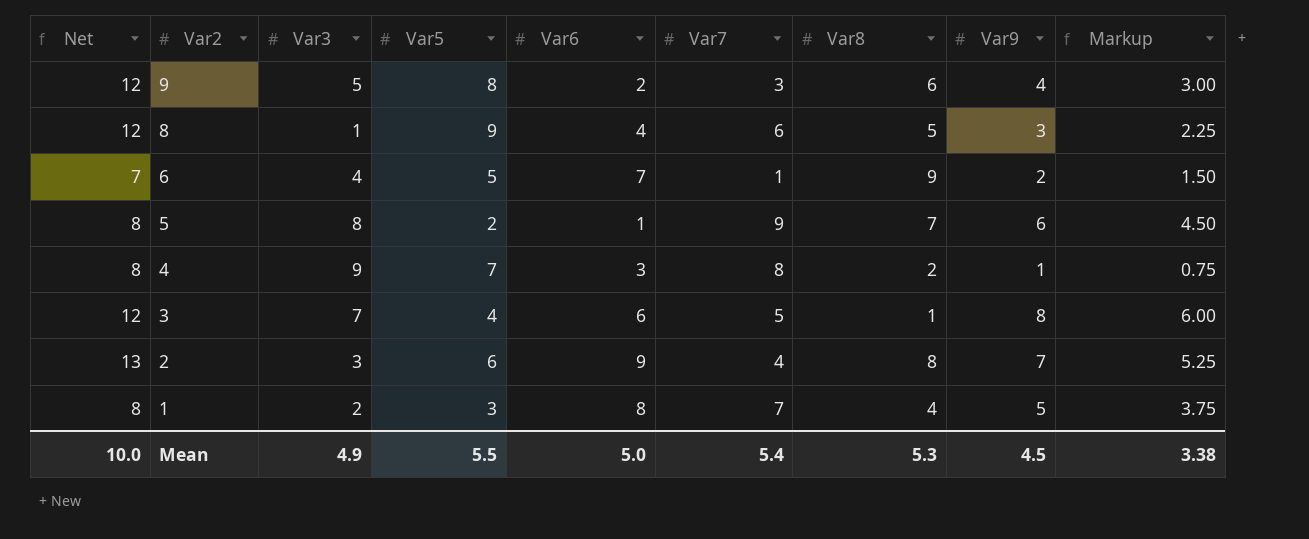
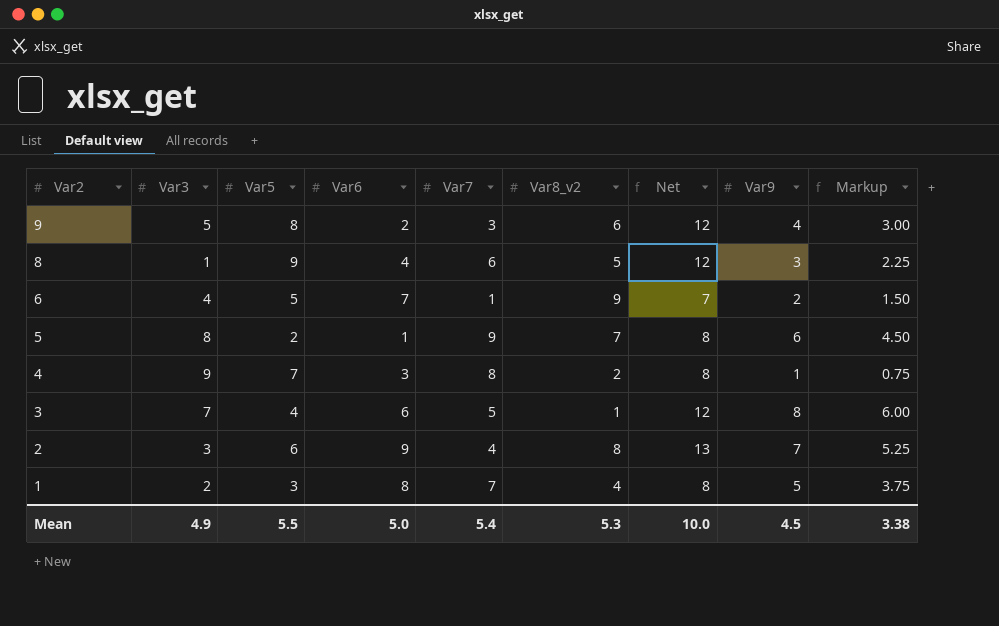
column name: Var8 -> Var8_v2
column Net | position: 1 -> 7

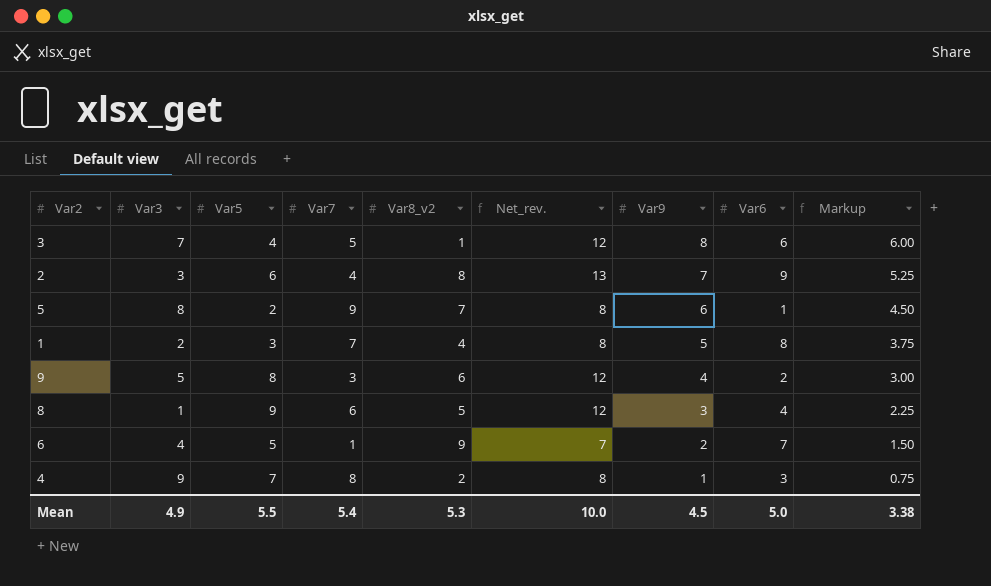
row order: Var2 descending -> Var9 descending
column name: Net -> Net_rev.
column Var6 | position: 4 -> 8

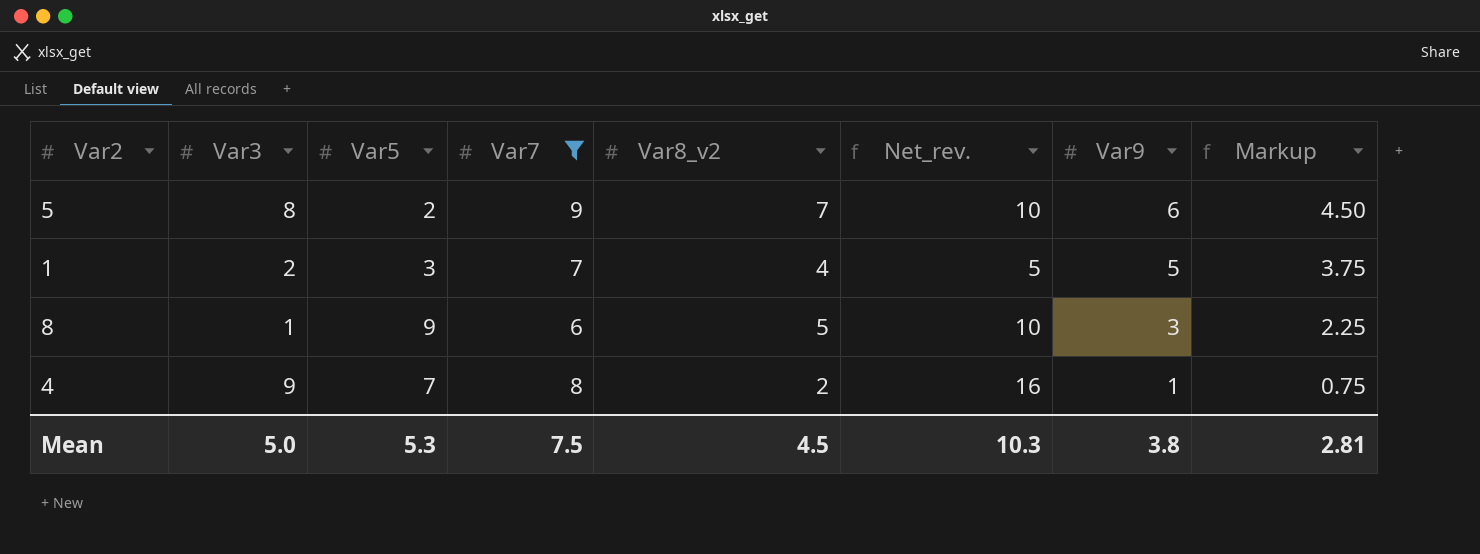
filter: none -> Var7 >= 6
column Var6 | position: 8 -> none
column Net_rev. | formula: [Var5] + [Var9] -> [Var3] + [Var5]
Mean | Var3: 4.9 -> 5.0
Mean | Var5: 5.5 -> 5.3
Mean | Var7: 5.4 -> 7.5
Mean | Var8_v2: 5.3 -> 4.5
Mean | Net_rev.: 10.0 -> 10.3
Mean | Var9: 4.5 -> 3.8
Mean | Markup: 3.38 -> 2.81

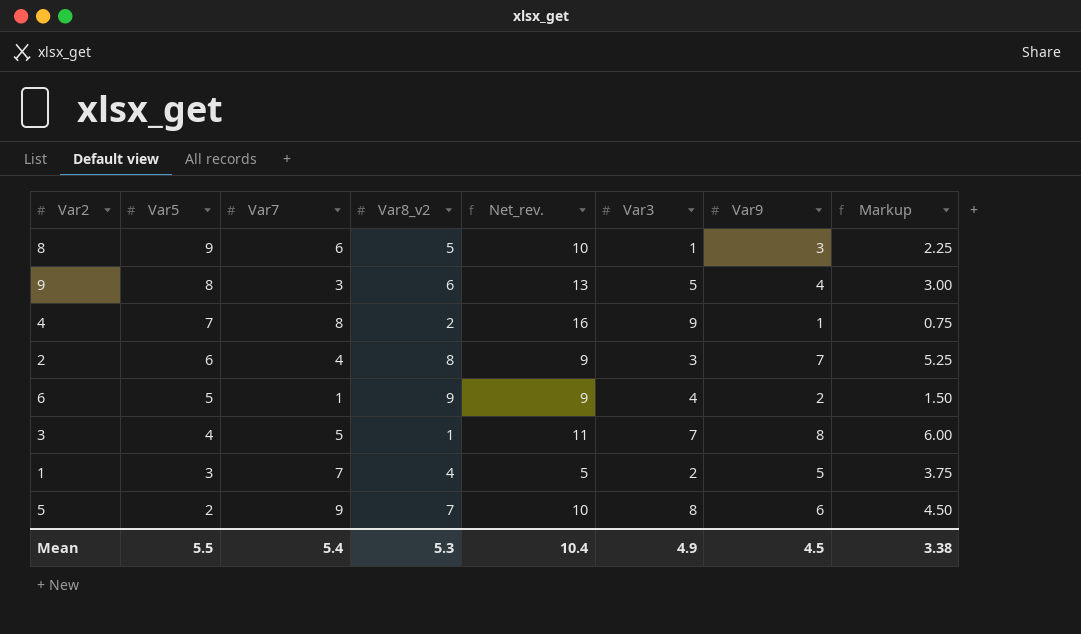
filter: Var7 >= 6 -> none
row order: Var9 descending -> Var5 descending
column Var3 | position: 2 -> 6
Mean | Var5: 5.3 -> 5.5
Mean | Var7: 7.5 -> 5.4
Mean | Var8_v2: 4.5 -> 5.3
Mean | Net_rev.: 10.3 -> 10.4
Mean | Var3: 5.0 -> 4.9
Mean | Var9: 3.8 -> 4.5
Mean | Markup: 2.81 -> 3.38

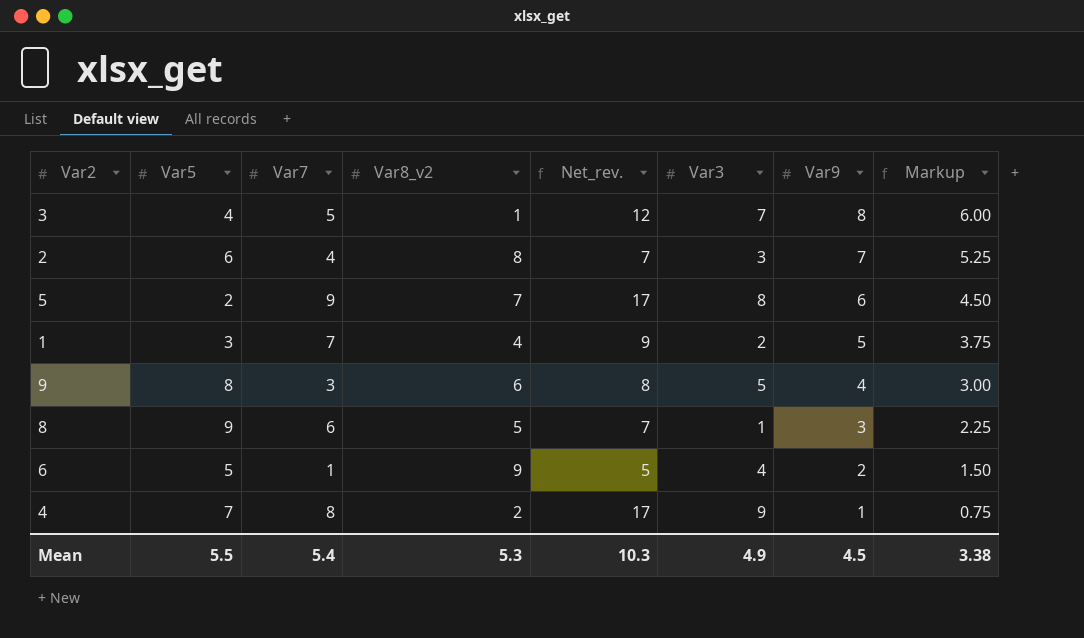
row order: Var5 descending -> Var9 descending
column Net_rev. | formula: [Var5] + [Var3] -> [Var7] + [Var3]
Mean | Net_rev.: 10.4 -> 10.3

